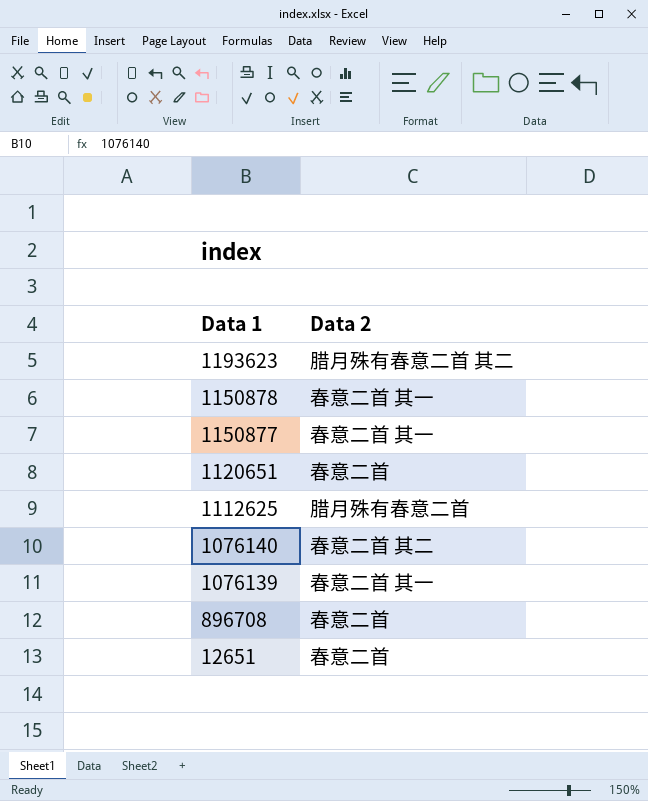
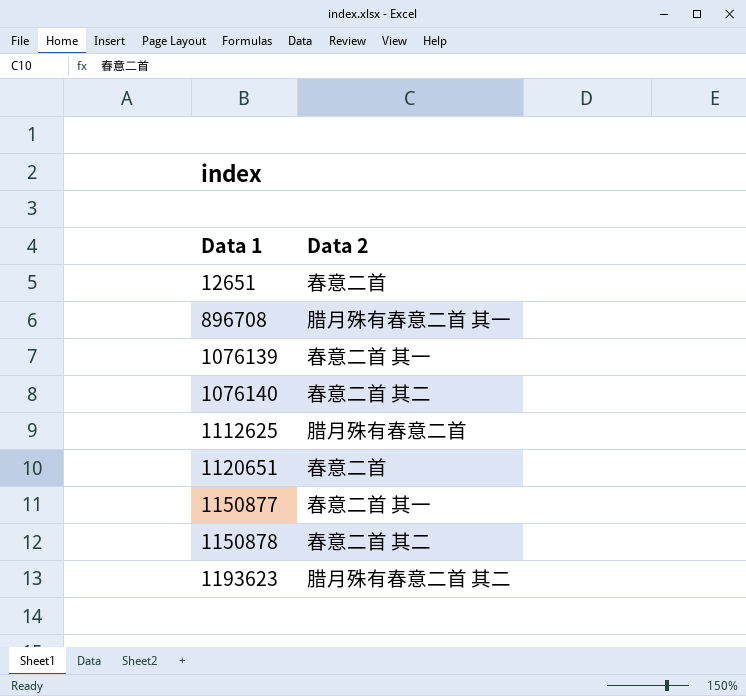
row order: Data 1 descending -> Data 1 ascending
896708 | Data 2: 春意二首 -> 腊月殊有春意二首 其一
1150878 | Data 2: 春意二首 其一 -> 春意二首 其二

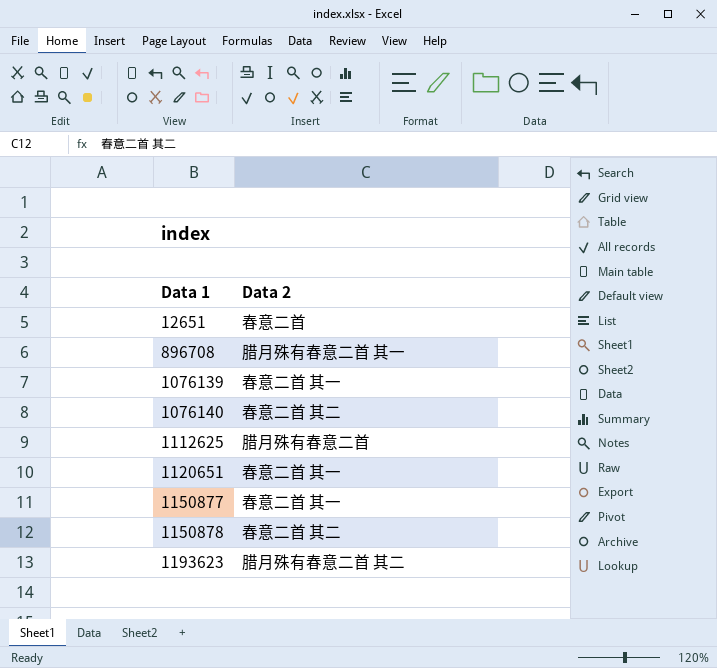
1120651 | Data 2: 春意二首 -> 春意二首 其一

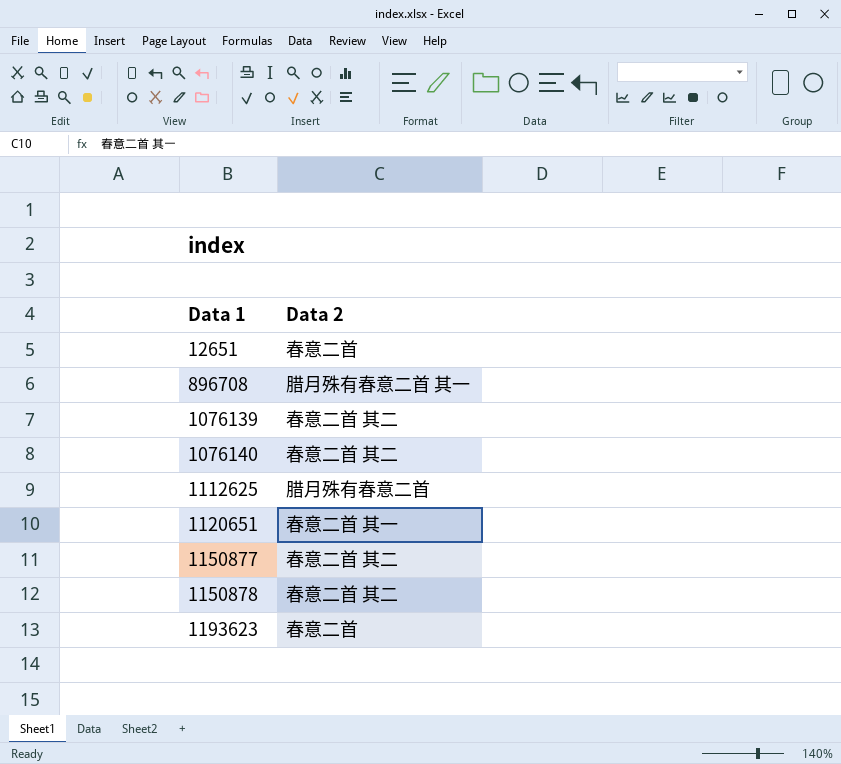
1076139 | Data 2: 春意二首 其一 -> 春意二首 其二
1150877 | Data 2: 春意二首 其一 -> 春意二首 其二
1193623 | Data 2: 腊月殊有春意二首 其二 -> 春意二首

